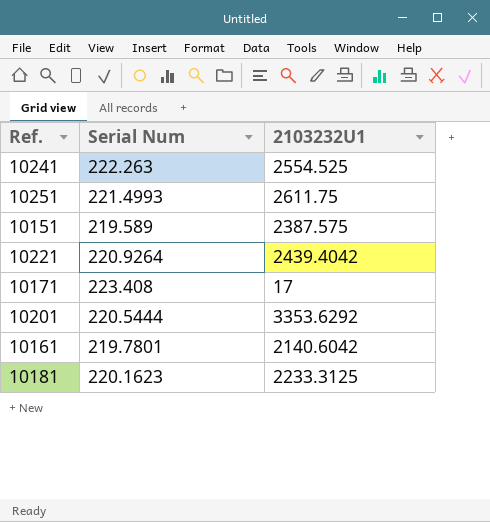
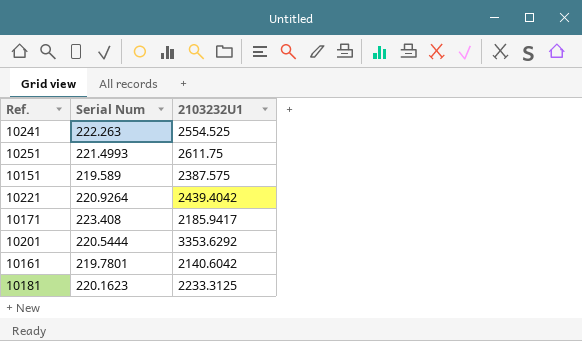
10171 | 2103232U1: 17 -> 2185.9417

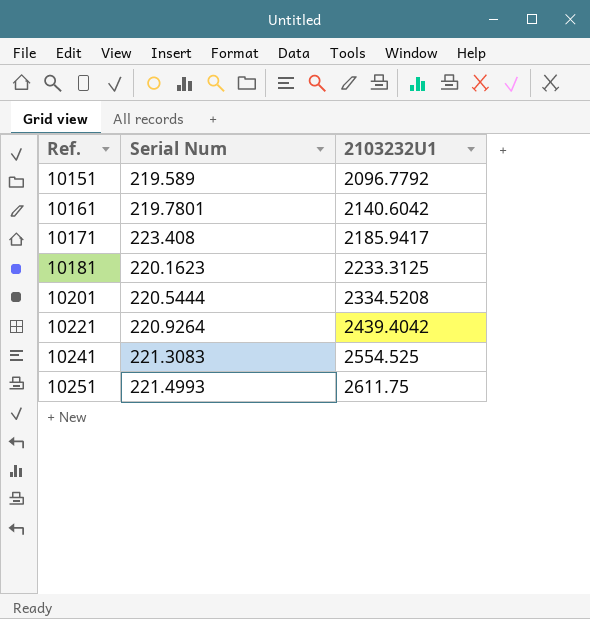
row order: none -> Ref. ascending
10151 | 2103232U1: 2387.575 -> 2096.7792
10201 | 2103232U1: 3353.6292 -> 2334.5208
10241 | Serial Num: 222.263 -> 221.3083

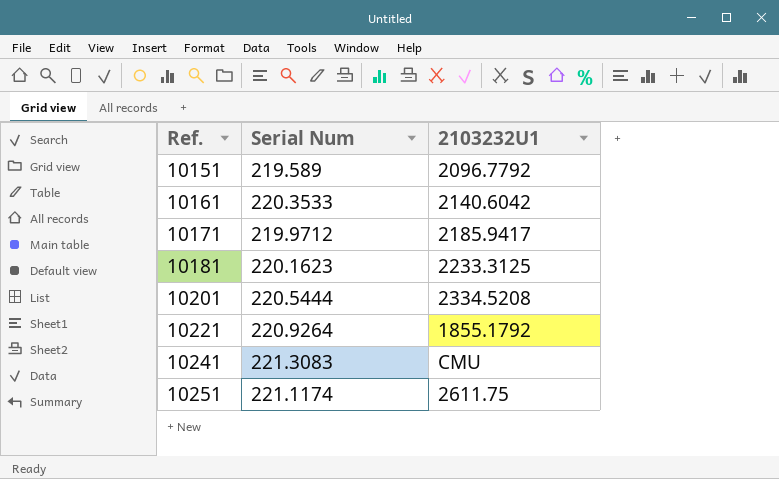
10161 | Serial Num: 219.7801 -> 220.3533
10171 | Serial Num: 223.408 -> 219.9712
10221 | 2103232U1: 2439.4042 -> 1855.1792
10241 | 2103232U1: 2554.525 -> CMU
10251 | Serial Num: 221.4993 -> 221.1174

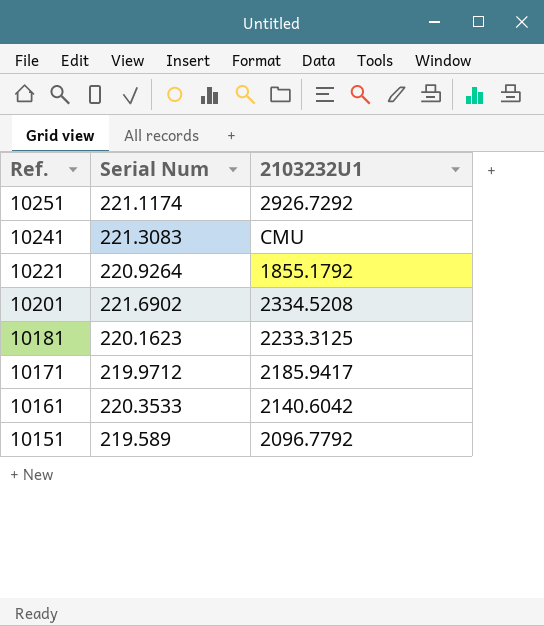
row order: Ref. ascending -> Ref. descending
10251 | 2103232U1: 2611.75 -> 2926.7292
10201 | Serial Num: 220.5444 -> 221.6902

